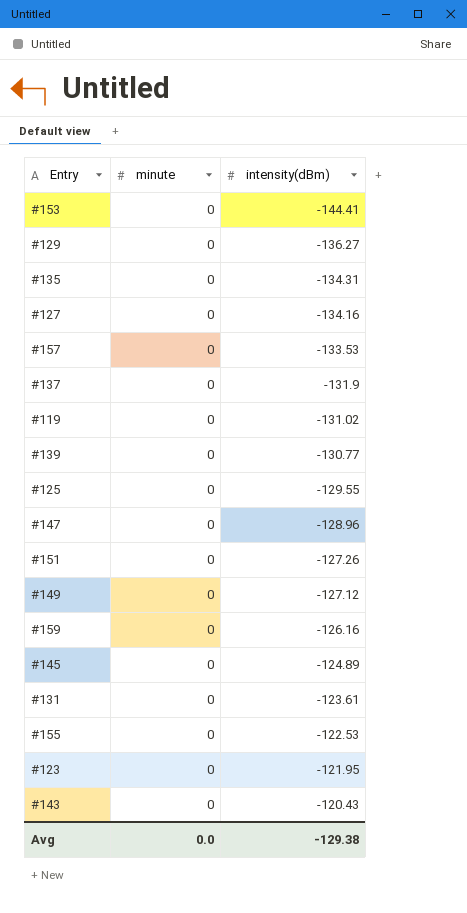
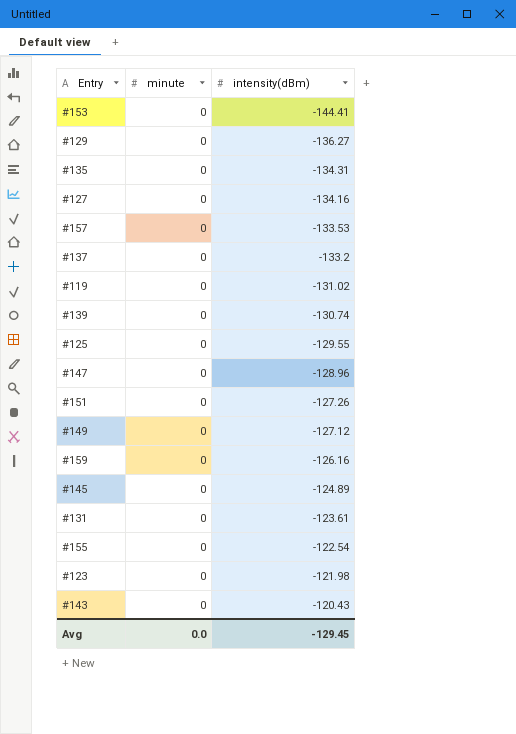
#137 | intensity(dBm): -131.9 -> -133.2
#139 | intensity(dBm): -130.77 -> -130.74
#155 | intensity(dBm): -122.53 -> -122.54
#123 | intensity(dBm): -121.95 -> -121.98
Avg | intensity(dBm): -129.38 -> -129.45

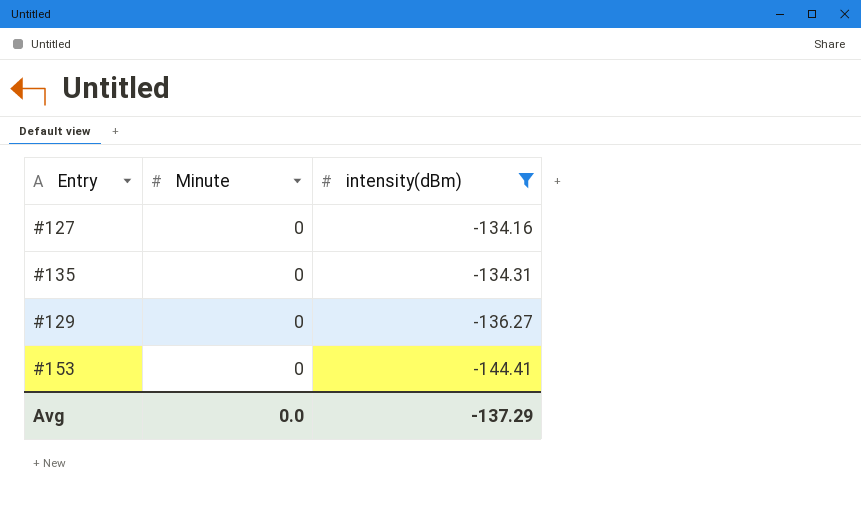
filter: none -> intensity(dBm) <= -134.16
row order: intensity(dBm) ascending -> intensity(dBm) descending
column name: minute -> Minute
Avg | intensity(dBm): -129.45 -> -137.29

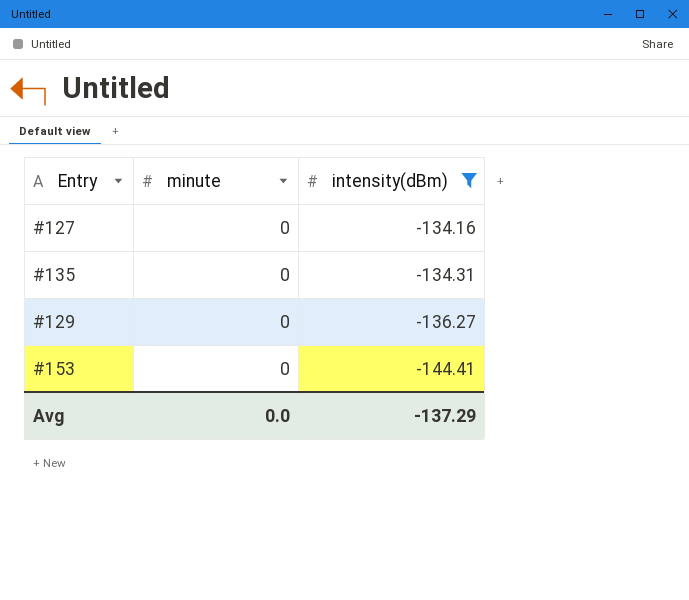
column name: Minute -> minute

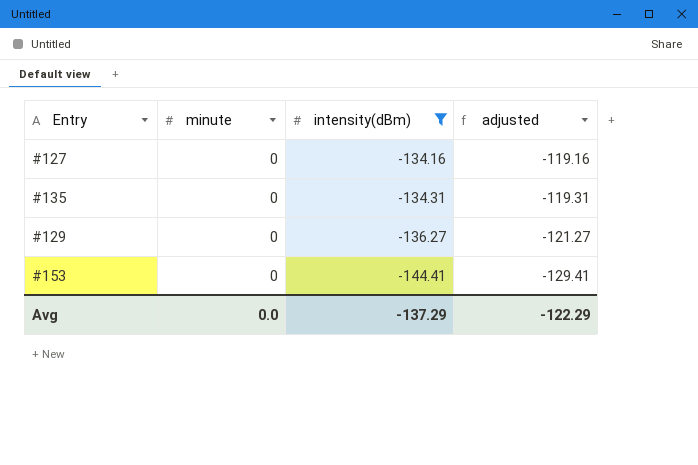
column adjusted | formula: none -> [intensity(dBm)] + 15

